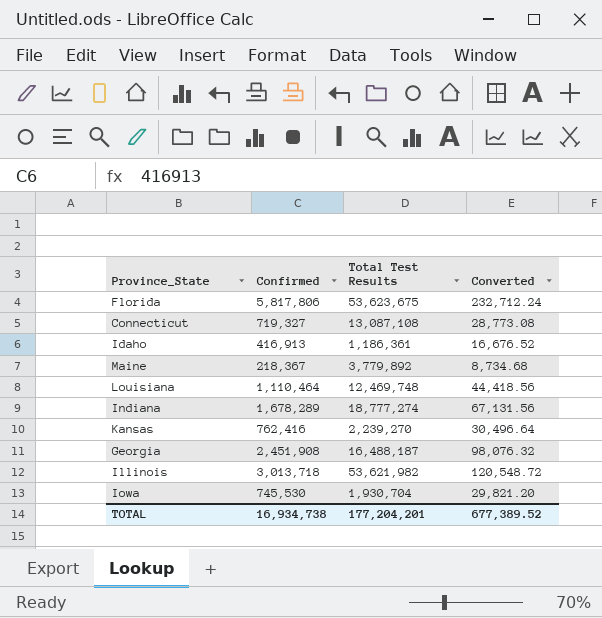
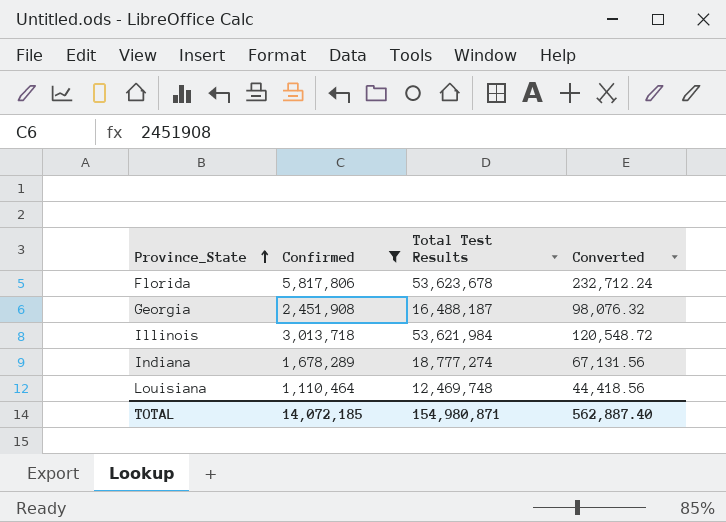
filter: none -> Confirmed >= 1,110,464
row order: none -> Province_State ascending
Florida | Total Test Results: 53,623,675 -> 53,623,678
Illinois | Total Test Results: 53,621,982 -> 53,621,984
TOTAL | Confirmed: 16,934,738 -> 14,072,185
TOTAL | Total Test Results: 177,204,201 -> 154,980,871
TOTAL | Converted: 677,389.52 -> 562,887.40

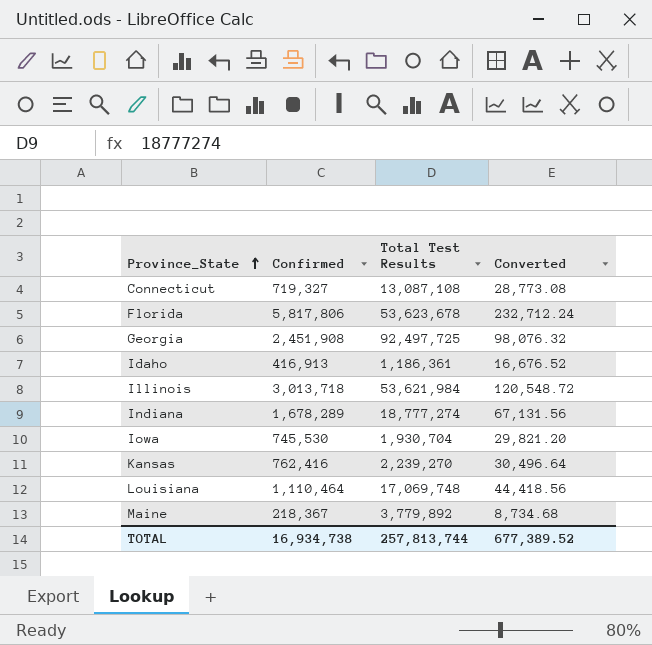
filter: Confirmed >= 1,110,464 -> none
Georgia | Total Test Results: 16,488,187 -> 92,497,725
Louisiana | Total Test Results: 12,469,748 -> 17,069,748
TOTAL | Confirmed: 14,072,185 -> 16,934,738
TOTAL | Total Test Results: 154,980,871 -> 257,813,744
TOTAL | Converted: 562,887.40 -> 677,389.52

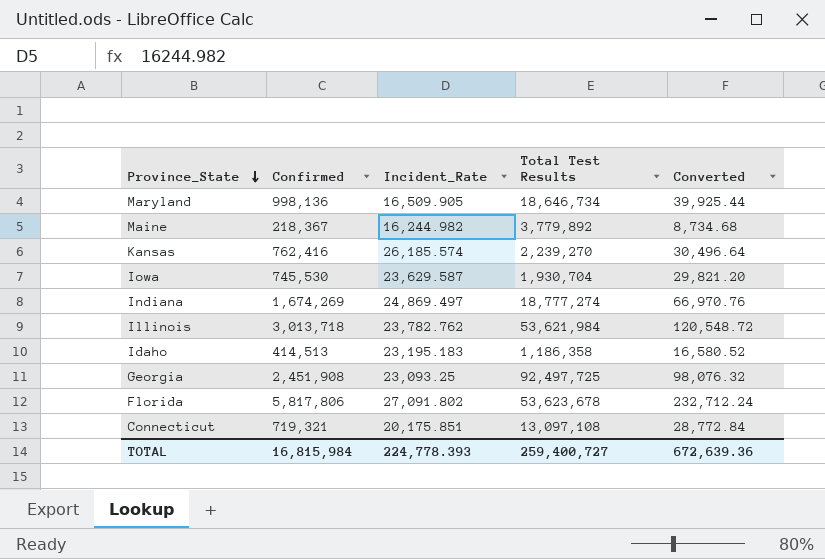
row order: Province_State ascending -> Province_State descending
column Incident_Rate | position: none -> 3
row Louisiana: 1,110,464 | 17,069,748 | 44,418.56 -> none
row Maryland: none -> 998,136 | 16,509.905 | 18,646,734 | 39,925.44
Indiana | Confirmed: 1,678,289 -> 1,674,269
Indiana | Converted: 67,131.56 -> 66,970.76
Idaho | Confirmed: 416,913 -> 414,513
Idaho | Total Test Results: 1,186,361 -> 1,186,358
Idaho | Converted: 16,676.52 -> 16,580.52
Connecticut | Confirmed: 719,327 -> 719,321
Connecticut | Total Test Results: 13,087,108 -> 13,097,108
Connecticut | Converted: 28,773.08 -> 28,772.84
TOTAL | Confirmed: 16,934,738 -> 16,815,984
TOTAL | Total Test Results: 257,813,744 -> 259,400,727
TOTAL | Converted: 677,389.52 -> 672,639.36

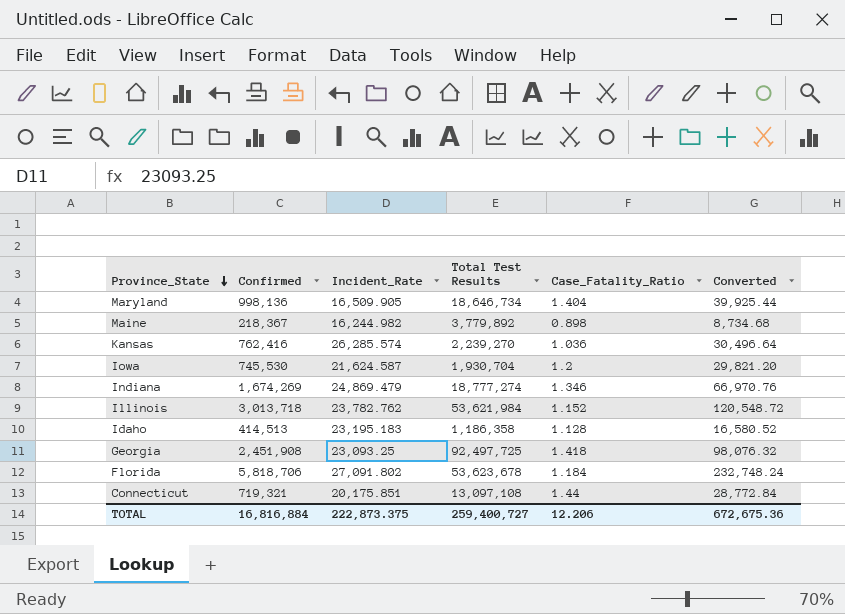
column Case_Fatality_Ratio | position: none -> 5
Kansas | Incident_Rate: 26,185.574 -> 26,285.574
Iowa | Incident_Rate: 23,629.587 -> 21,624.587
Indiana | Incident_Rate: 24,869.497 -> 24,869.479
Florida | Confirmed: 5,817,806 -> 5,818,706
Florida | Converted: 232,712.24 -> 232,748.24
TOTAL | Confirmed: 16,815,984 -> 16,816,884
TOTAL | Incident_Rate: 224,778.393 -> 222,873.375
TOTAL | Converted: 672,639.36 -> 672,675.36

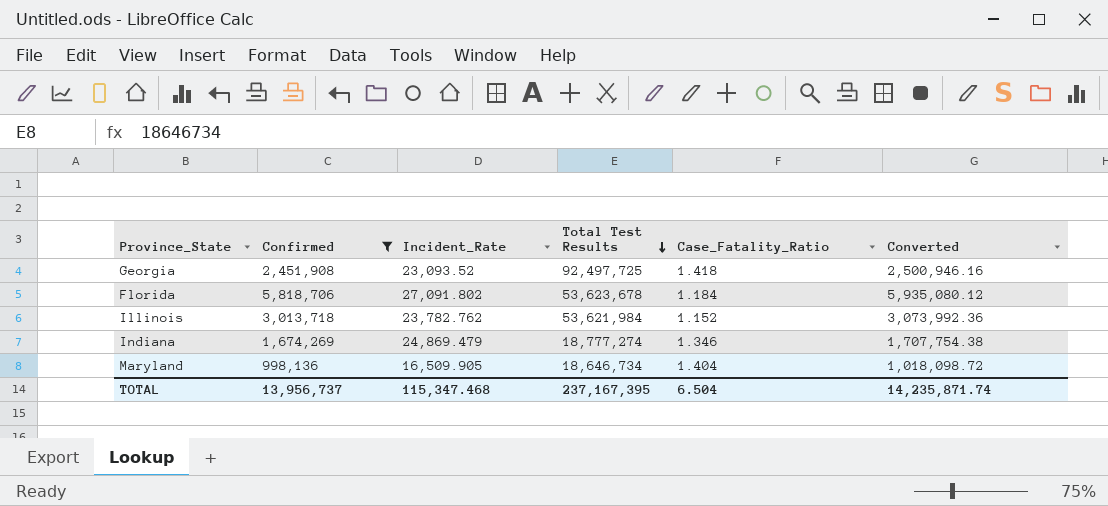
filter: none -> Confirmed >= 998,136
row order: Province_State descending -> Total Test Results descending
column Converted | formula: [Confirmed] * 0.04 -> [Confirmed] * 1.02
Georgia | Incident_Rate: 23,093.25 -> 23,093.52
TOTAL | Confirmed: 16,816,884 -> 13,956,737
TOTAL | Incident_Rate: 222,873.375 -> 115,347.468
TOTAL | Total Test Results: 259,400,727 -> 237,167,395
TOTAL | Case_Fatality_Ratio: 12.206 -> 6.504
TOTAL | Converted: 672,675.36 -> 14,235,871.74

